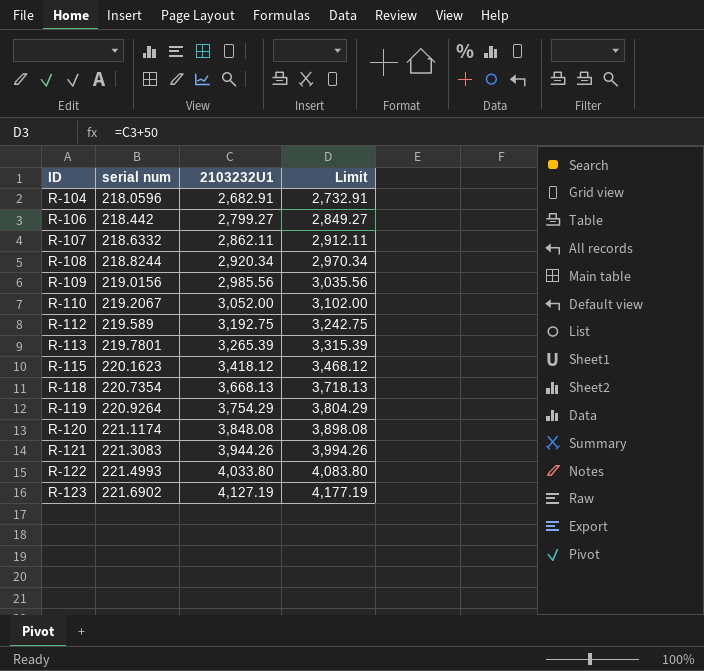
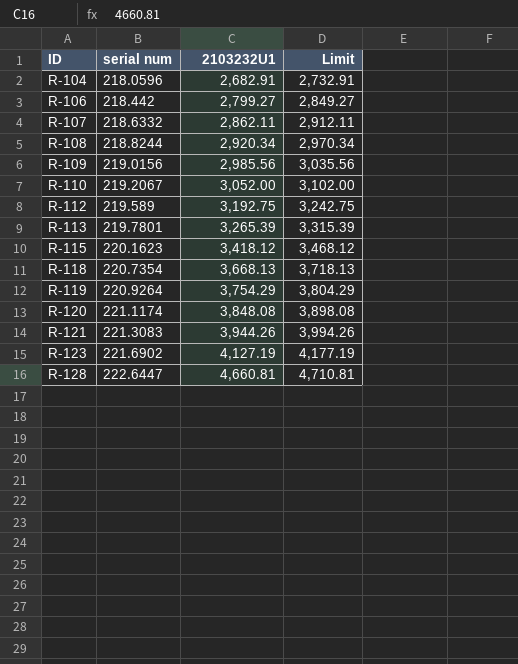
row R-122: 221.4993 | 4,033.80 | 4,083.80 -> none
row R-128: none -> 222.6447 | 4,660.81 | 4,710.81

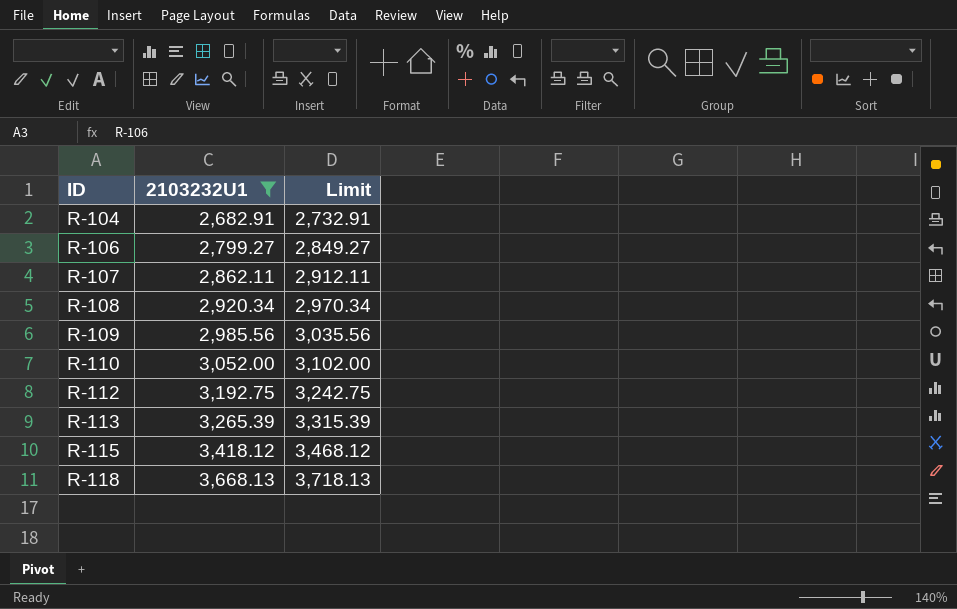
filter: none -> 2103232U1 <= 3,668.13
column serial num | position: 2 -> none

